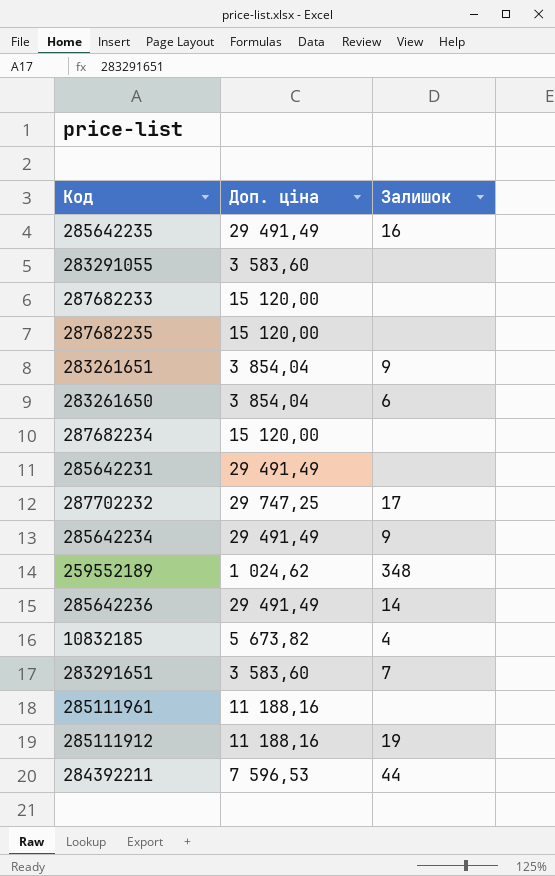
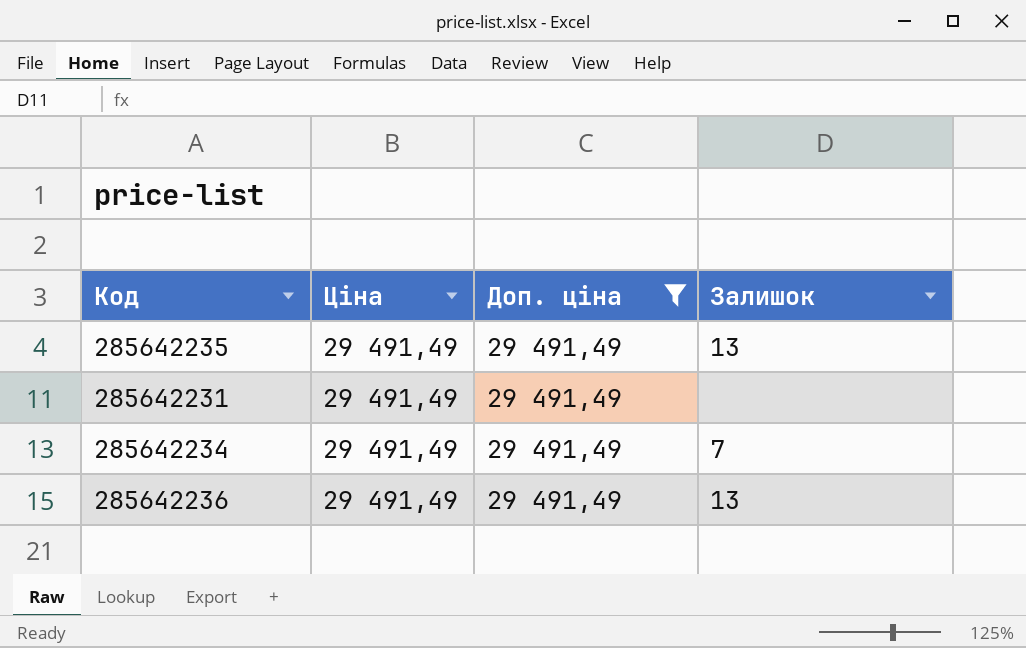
filter: none -> Доп. ціна = 29 491,49
column Ціна | position: none -> 2
285642235 | Залишок: 16 -> 13
285642234 | Залишок: 9 -> 7
285642236 | Залишок: 14 -> 13

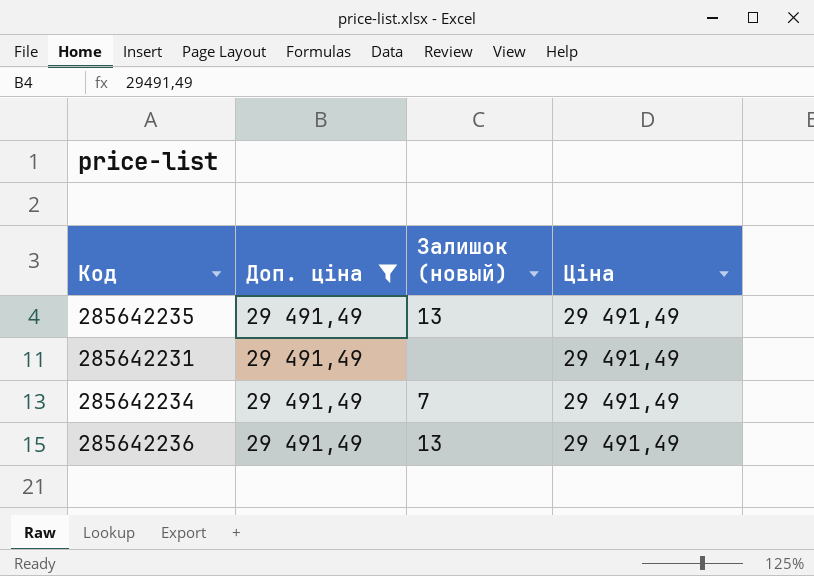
column name: Залишок -> Залишок (новый)
column Ціна | position: 2 -> 4

